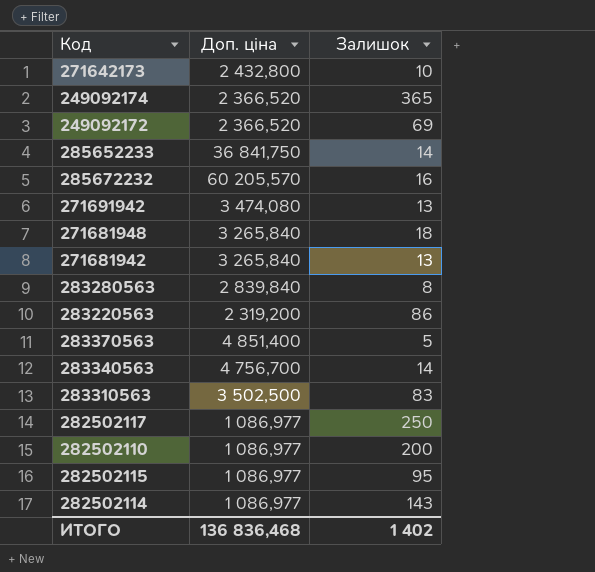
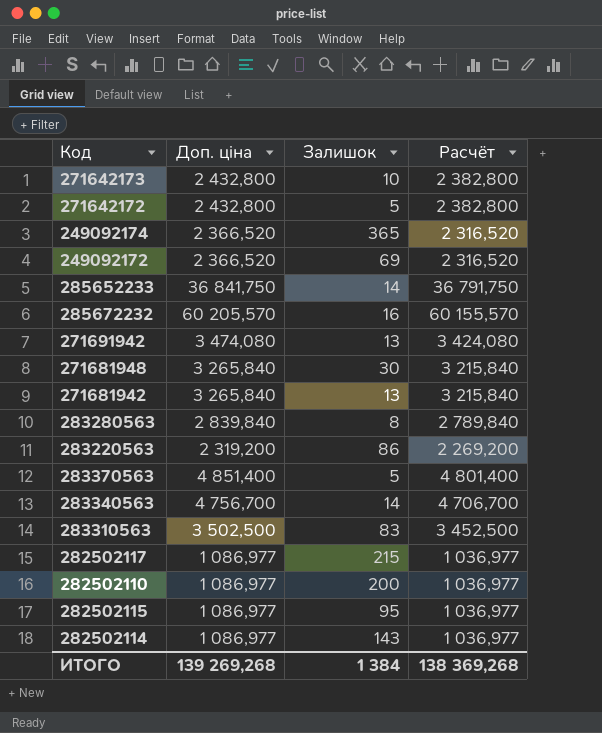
column Расчёт | formula: none -> [Доп. ціна] - 50
row 271642172: none -> 2 432,800 | 5 | 2 382,800
271681948 | Залишок: 18 -> 30
282502117 | Залишок: 250 -> 215
ИТОГО | Доп. ціна: 136 836,468 -> 139 269,268
ИТОГО | Залишок: 1 402 -> 1 384

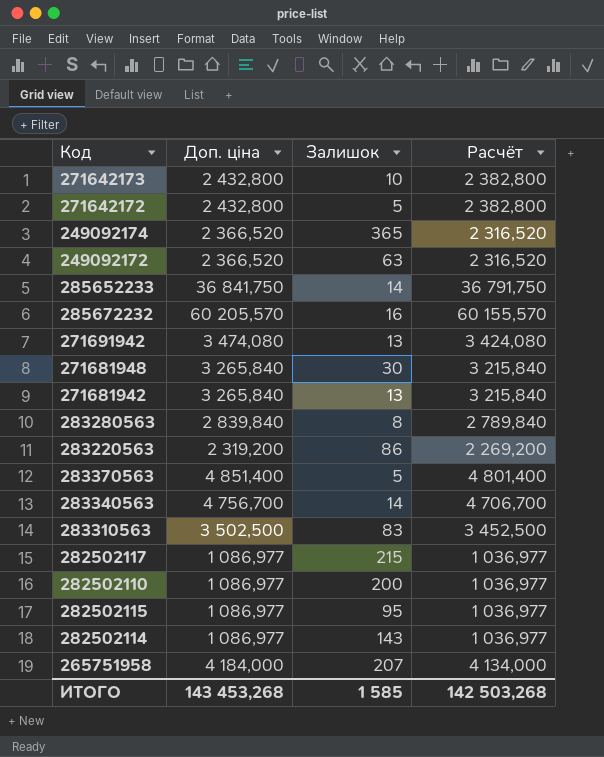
249092172 | Залишок: 69 -> 63
row 265751958: none -> 4 184,000 | 207 | 4 134,000
ИТОГО | Доп. ціна: 139 269,268 -> 143 453,268
ИТОГО | Залишок: 1 384 -> 1 585
ИТОГО | Расчёт: 138 369,268 -> 142 503,268

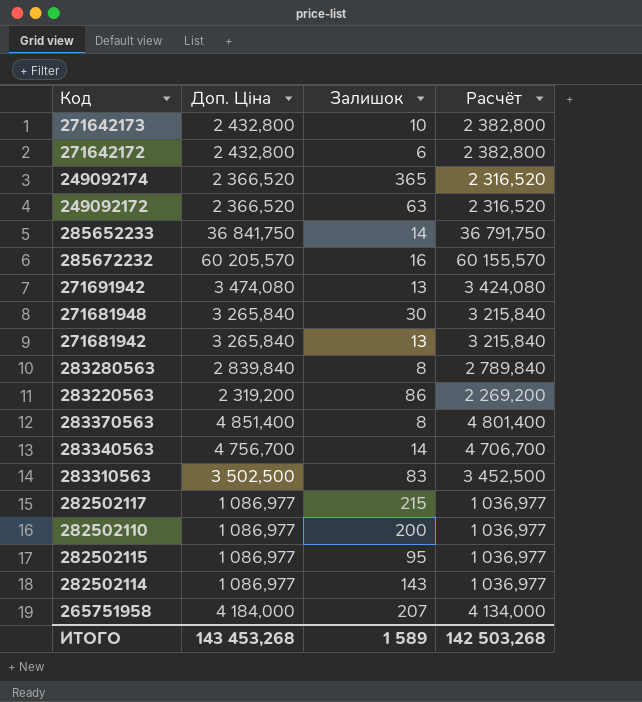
column name: Доп. ціна -> Доп. Ціна
271642172 | Залишок: 5 -> 6
283370563 | Залишок: 5 -> 8
ИТОГО | Залишок: 1 585 -> 1 589

